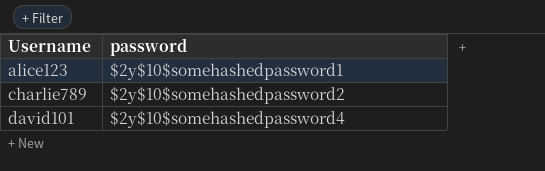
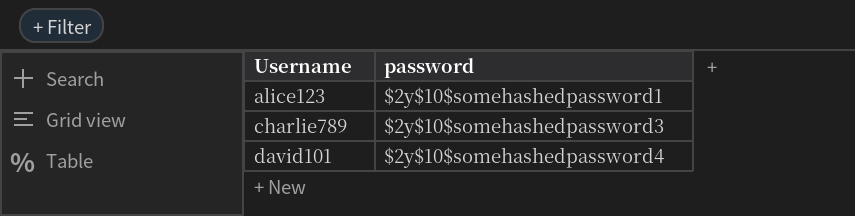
charlie789 | password: $2y$10$somehashedpassword2 -> $2y$10$somehashedpassword3

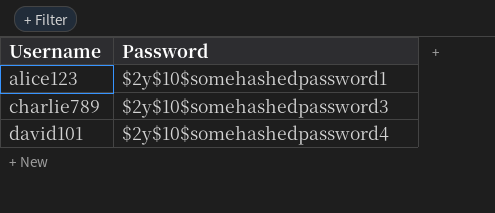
column name: password -> Password

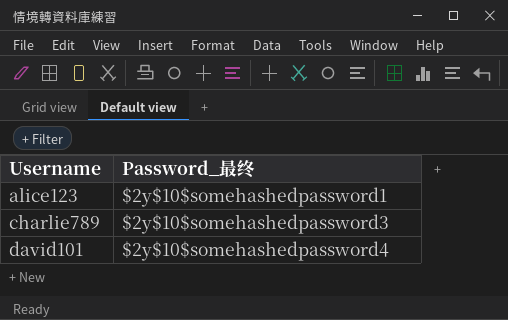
column name: Password -> Password_最终

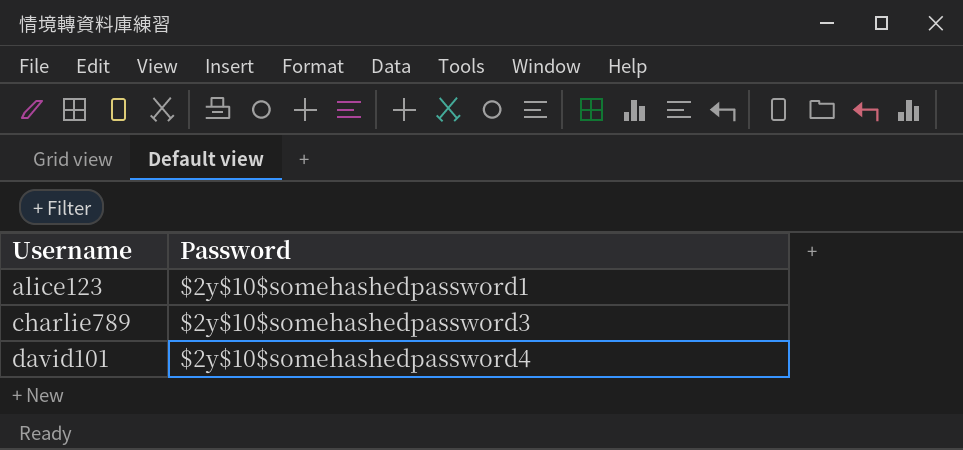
column name: Password_最终 -> Password

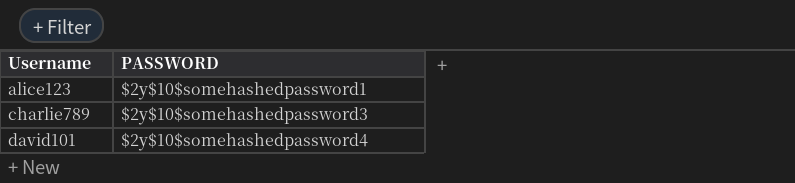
column name: Password -> PASSWORD

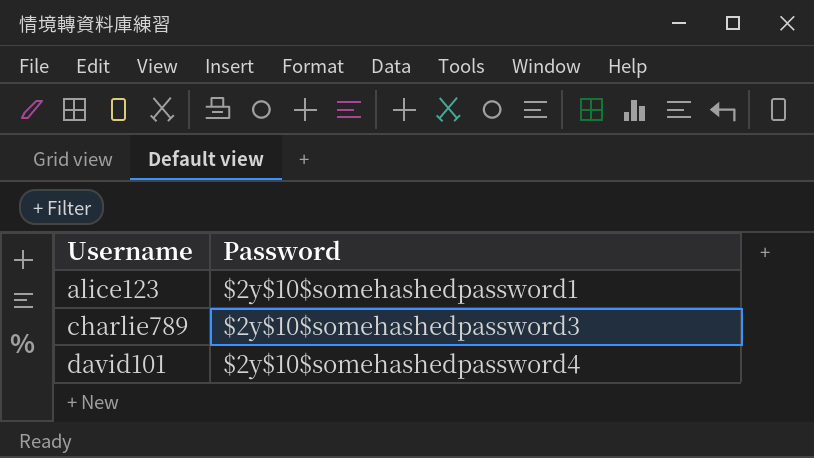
column name: PASSWORD -> Password

